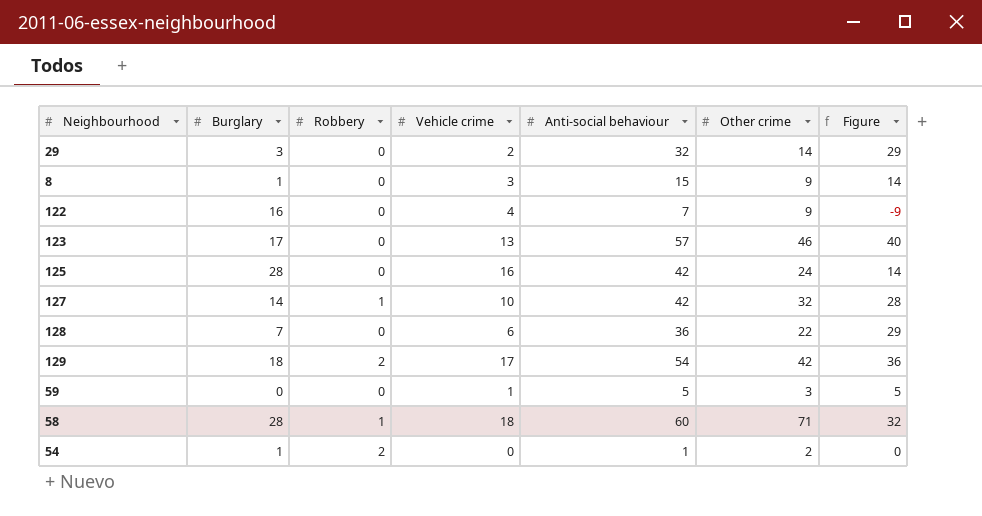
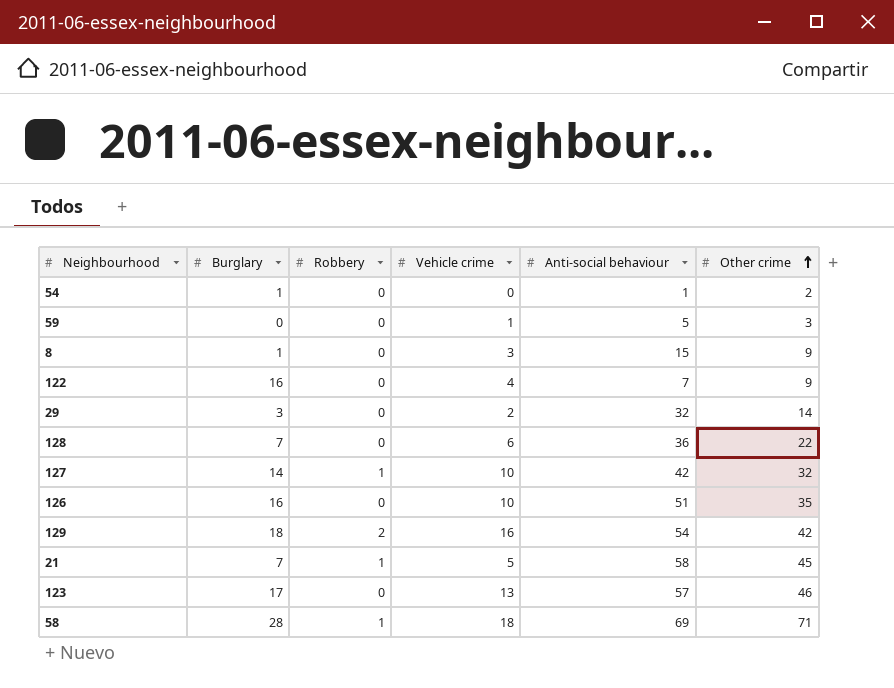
row order: none -> Other crime ascending
column Figure | formula: [Anti-social behaviour] - [Burglary] -> none
row 125: 28 | 0 | 16 | 42 | 24 | 14 -> none
54 | Robbery: 2 -> 0
row 126: none -> 16 | 0 | 10 | 51 | 35
129 | Vehicle crime: 17 -> 16
row 21: none -> 7 | 1 | 5 | 58 | 45
58 | Anti-social behaviour: 60 -> 69

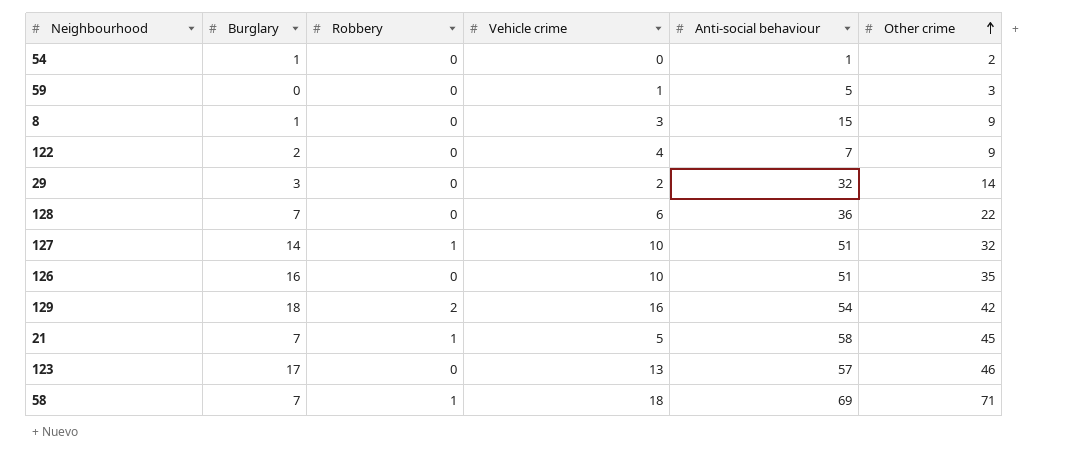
122 | Burglary: 16 -> 2
127 | Anti-social behaviour: 42 -> 51
58 | Burglary: 28 -> 7

